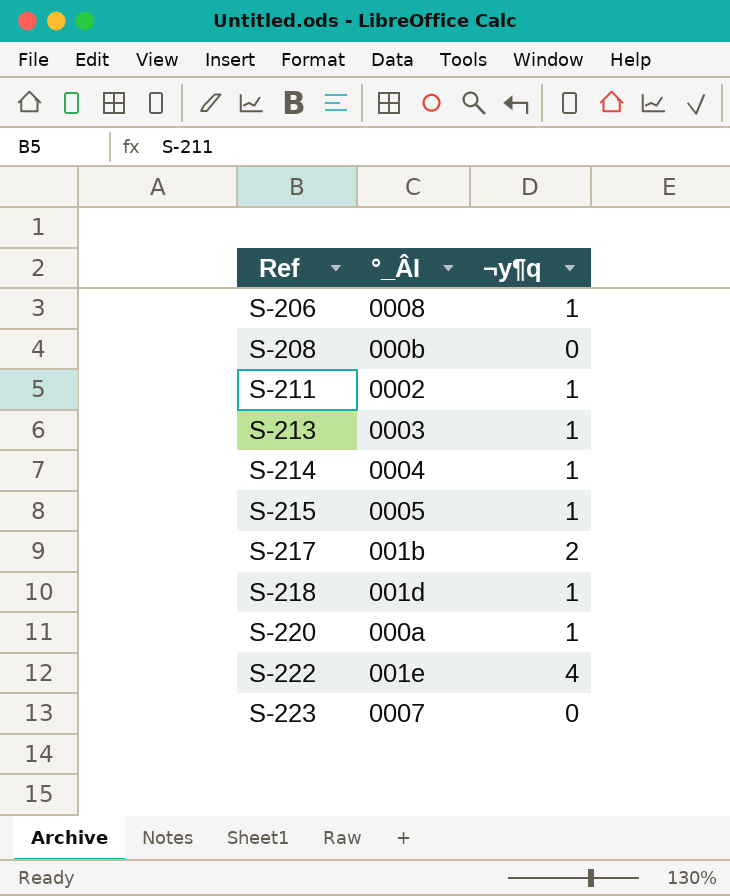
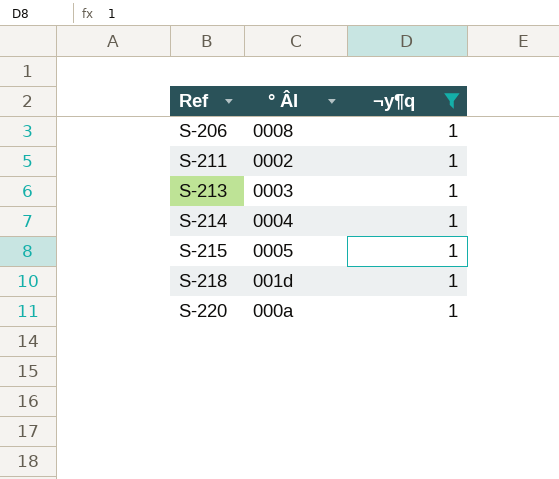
filter: none -> ¬y¶q = 1
column name: °_ÂI -> ° ÂI

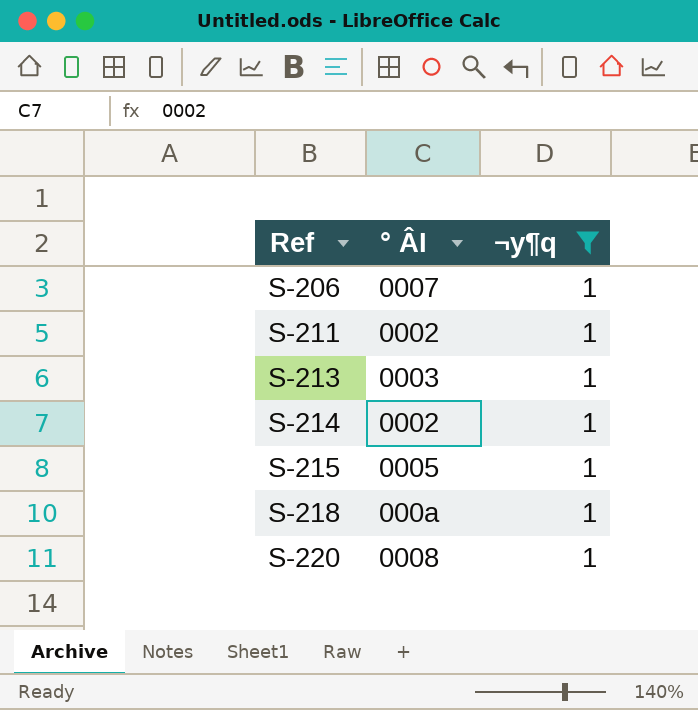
S-206 | ° ÂI: 0008 -> 0007
S-214 | ° ÂI: 0004 -> 0002
S-218 | ° ÂI: 001d -> 000a
S-220 | ° ÂI: 000a -> 0008

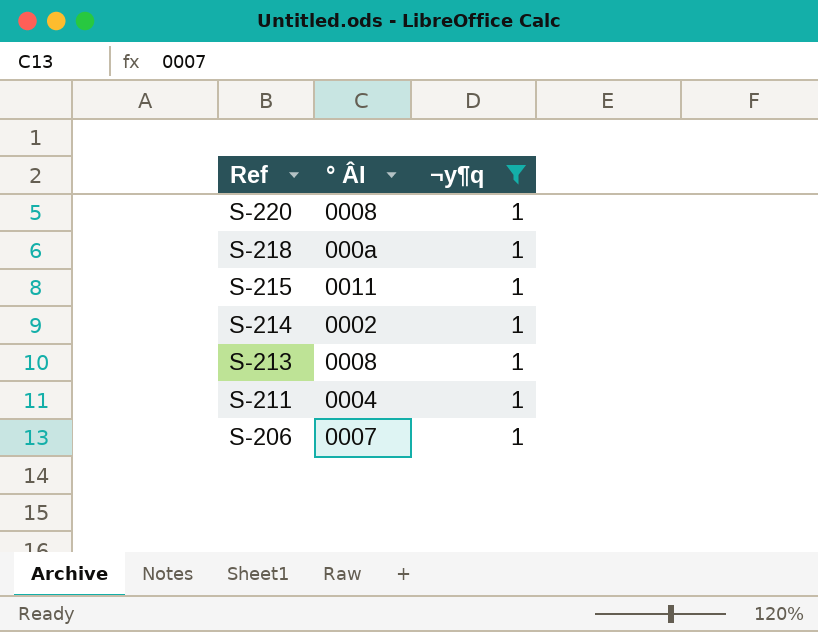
row order: Ref ascending -> Ref descending
S-215 | ° ÂI: 0005 -> 0011
S-213 | ° ÂI: 0003 -> 0008
S-211 | ° ÂI: 0002 -> 0004

